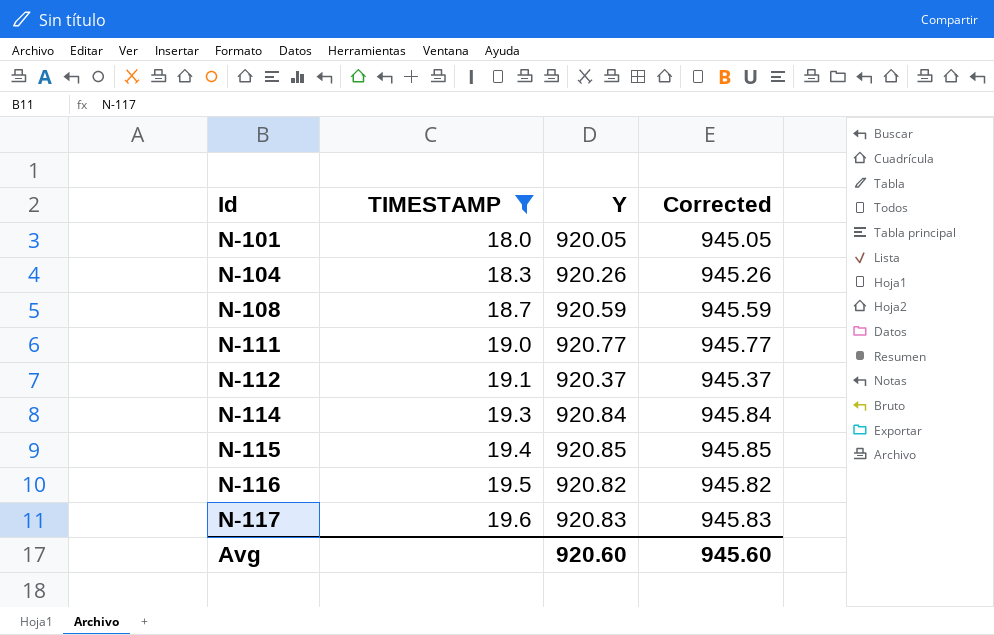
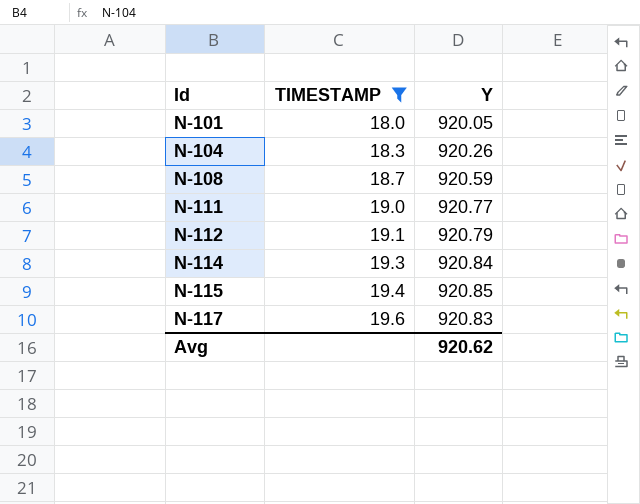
column Corrected | formula: [Y] + 25 -> none
row N-116: 19.5 | 920.82 | 945.82 -> none
N-112 | Y: 920.37 -> 920.79
Avg | Y: 920.60 -> 920.62

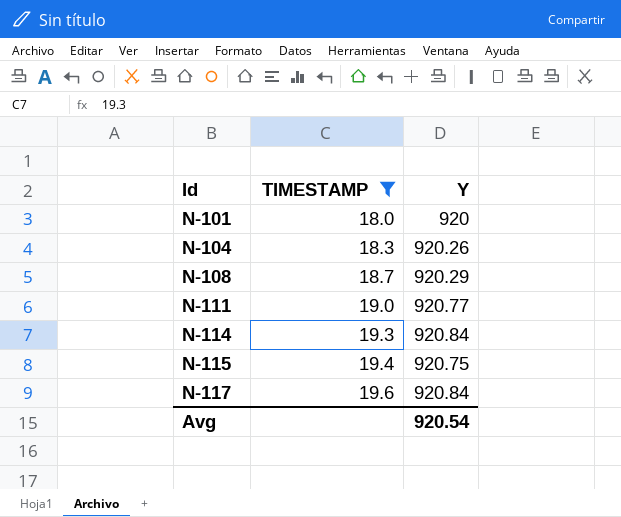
row N-112: 19.1 | 920.79 -> none
N-101 | Y: 920.05 -> 920
N-108 | Y: 920.59 -> 920.29
N-115 | Y: 920.85 -> 920.75
N-117 | Y: 920.83 -> 920.84
Avg | Y: 920.62 -> 920.54

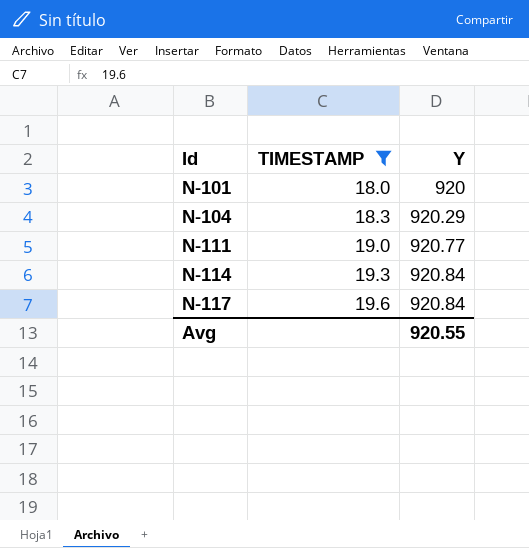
row N-108: 18.7 | 920.29 -> none
row N-115: 19.4 | 920.75 -> none
N-104 | Y: 920.26 -> 920.29
Avg | Y: 920.54 -> 920.55

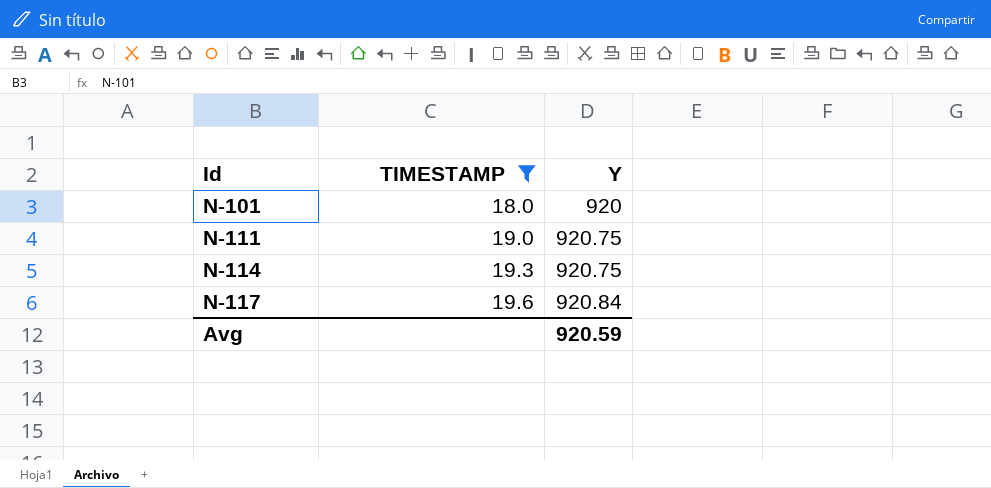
row N-104: 18.3 | 920.29 -> none
N-111 | Y: 920.77 -> 920.75
N-114 | Y: 920.84 -> 920.75
Avg | Y: 920.55 -> 920.59

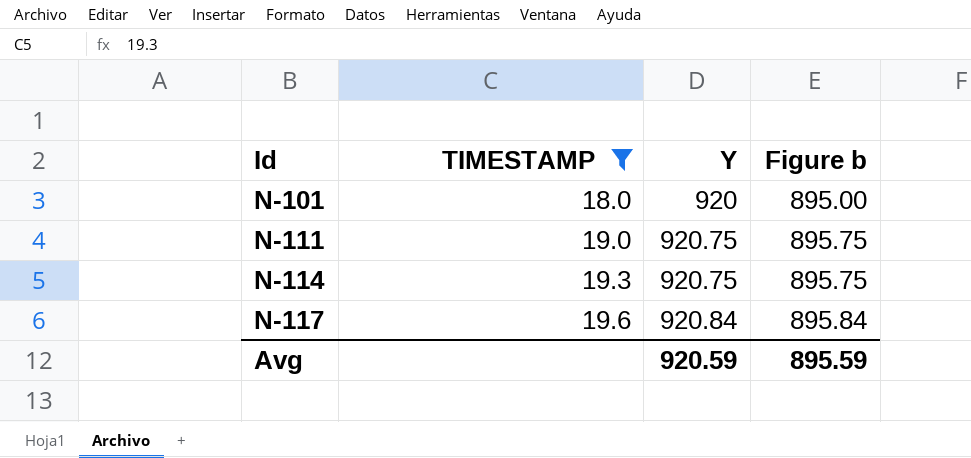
column Figure b | formula: none -> [Y] - 25

